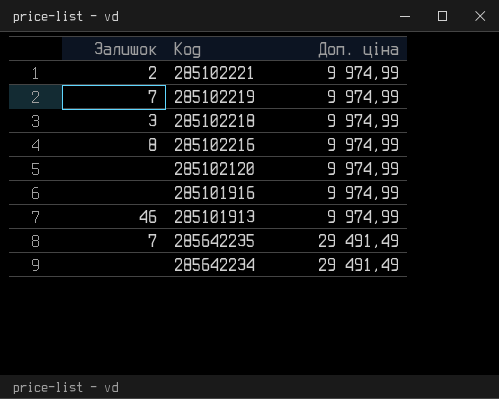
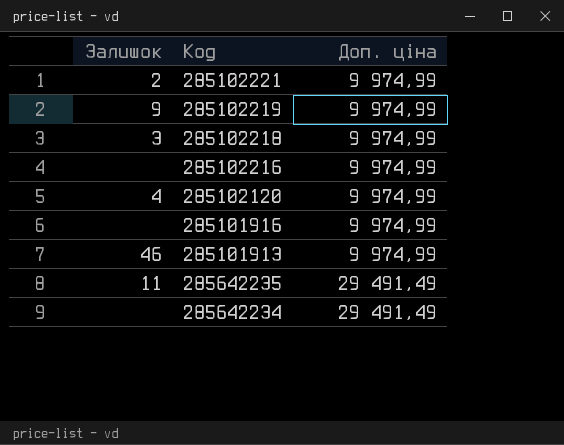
285102219 | Залишок: 7 -> 9
285102216 | Залишок: 8 -> none
285102120 | Залишок: none -> 4
285642235 | Залишок: 7 -> 11

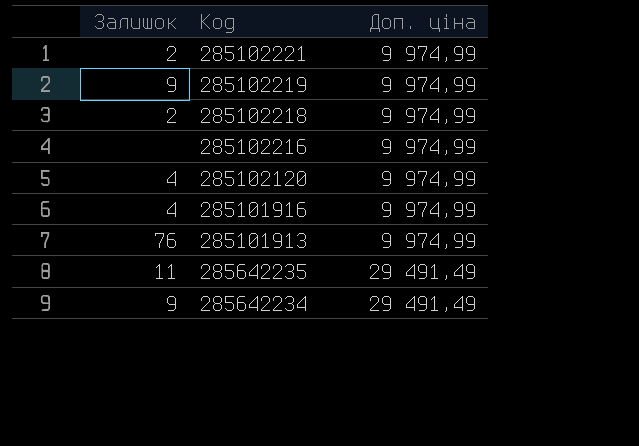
285102218 | Залишок: 3 -> 2
285101916 | Залишок: none -> 4
285101913 | Залишок: 46 -> 76
285642234 | Залишок: none -> 9

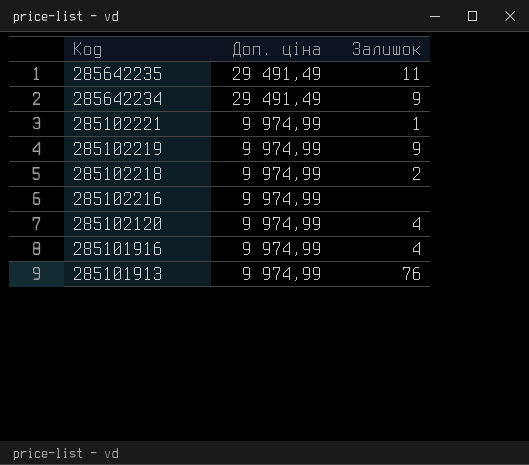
row order: Доп. ціна ascending -> Код descending
column Залишок | position: 1 -> 3
285102221 | Залишок: 2 -> 1

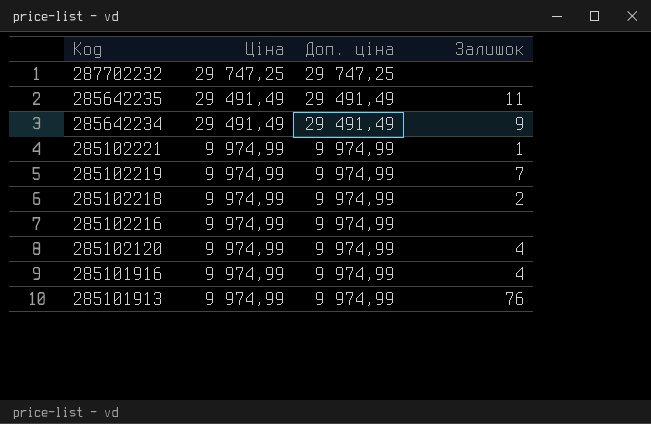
column Ціна | position: none -> 2
row 287702232: none -> 29 747,25 | 29 747,25 | none
285102219 | Залишок: 9 -> 7

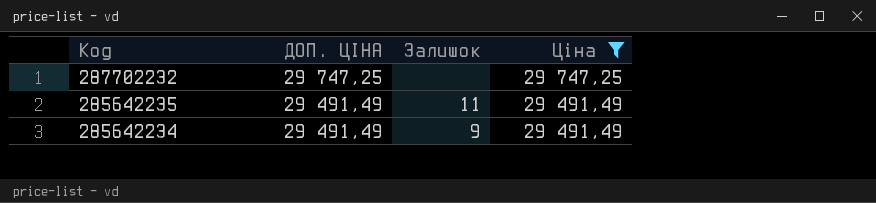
filter: none -> Ціна != 9 974,99
column name: Доп. ціна -> ДОП. ЦІНА
column Ціна | position: 2 -> 4

